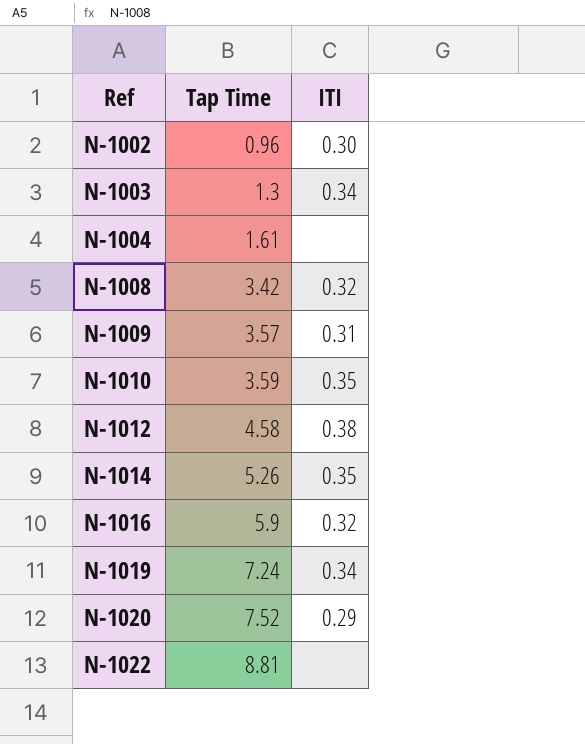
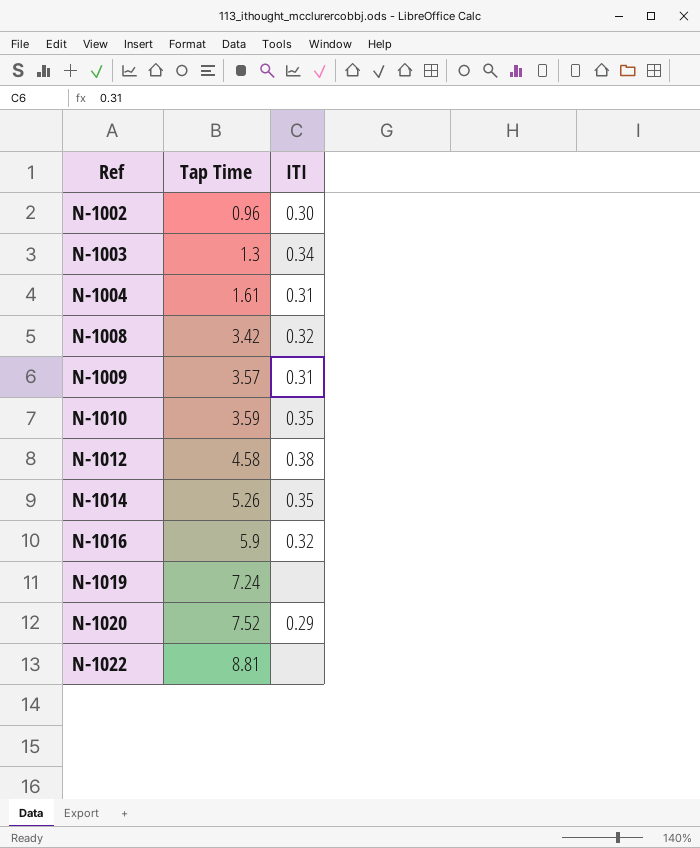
N-1004 | ITI: none -> 0.31
N-1019 | ITI: 0.34 -> none

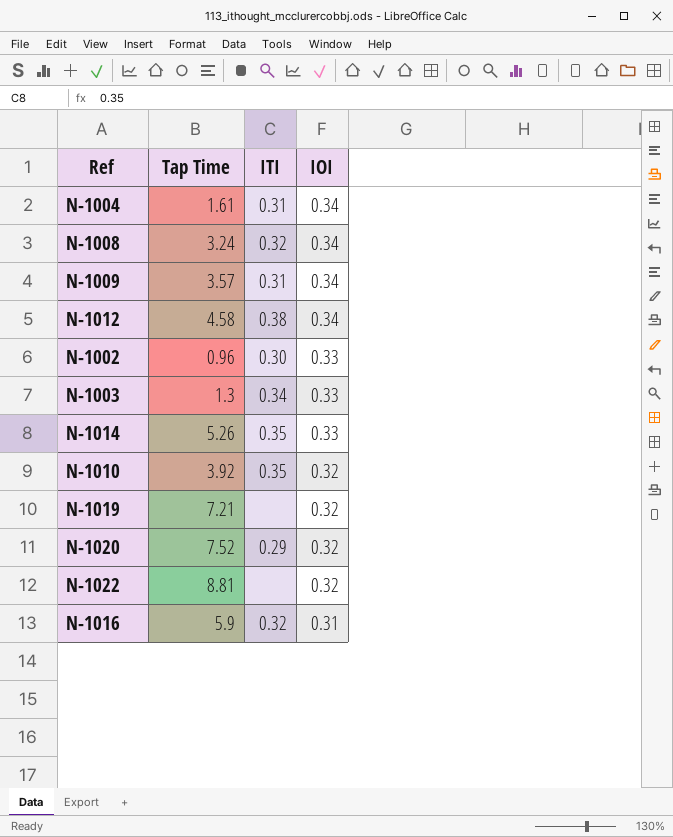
row order: Ref ascending -> IOI descending
column IOI | position: none -> 4
N-1008 | Tap Time: 3.42 -> 3.24
N-1010 | Tap Time: 3.59 -> 3.92
N-1019 | Tap Time: 7.24 -> 7.21

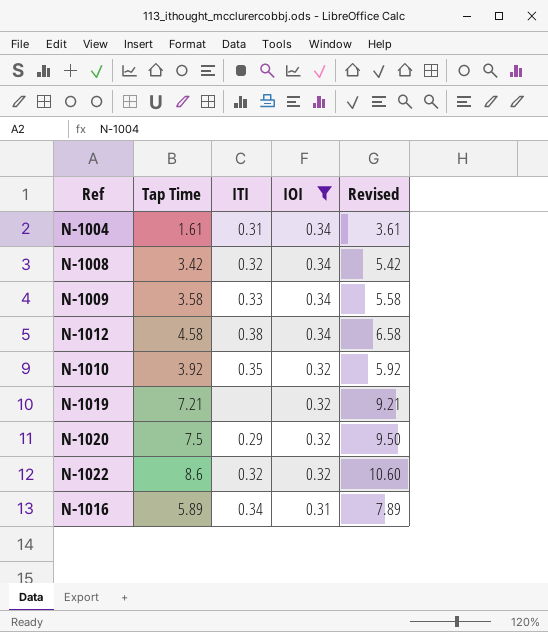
filter: none -> IOI != 0.33
column Revised | formula: none -> [Tap Time] + 2
N-1008 | Tap Time: 3.24 -> 3.42
N-1009 | Tap Time: 3.57 -> 3.58
N-1009 | ITI: 0.31 -> 0.33
N-1020 | Tap Time: 7.52 -> 7.5
N-1022 | Tap Time: 8.81 -> 8.6
N-1022 | ITI: none -> 0.32
N-1016 | Tap Time: 5.9 -> 5.89
N-1016 | ITI: 0.32 -> 0.34

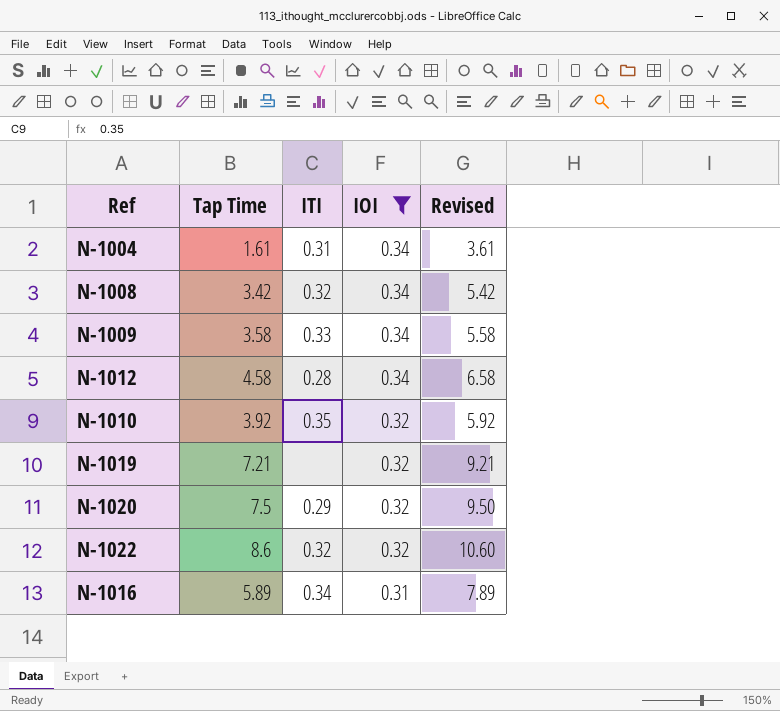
N-1012 | ITI: 0.38 -> 0.28

